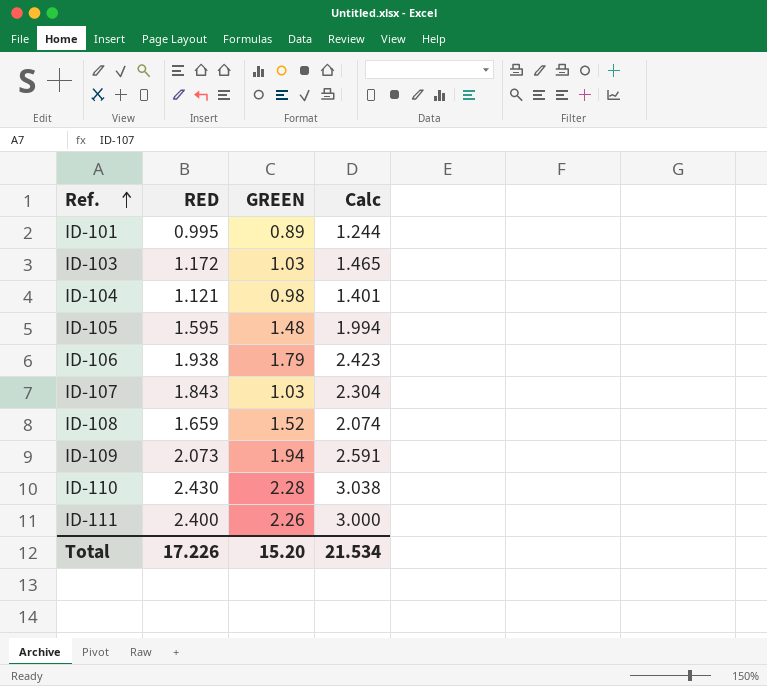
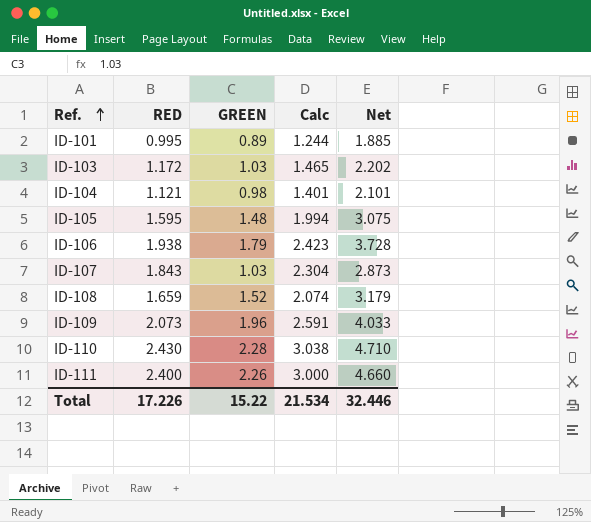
column Net | formula: none -> [RED] + [GREEN]
ID-109 | GREEN: 1.94 -> 1.96
Total | GREEN: 15.20 -> 15.22

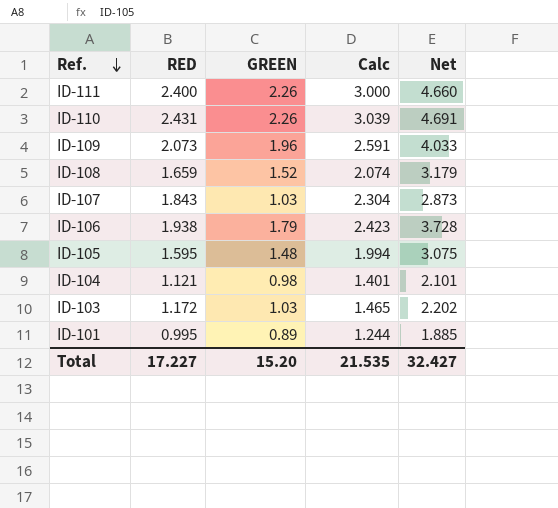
row order: Ref. ascending -> Ref. descending
ID-110 | RED: 2.430 -> 2.431
ID-110 | GREEN: 2.28 -> 2.26
ID-110 | Calc: 3.038 -> 3.039
ID-110 | Net: 4.710 -> 4.691
Total | RED: 17.226 -> 17.227
Total | GREEN: 15.22 -> 15.20
Total | Calc: 21.534 -> 21.535
Total | Net: 32.446 -> 32.427

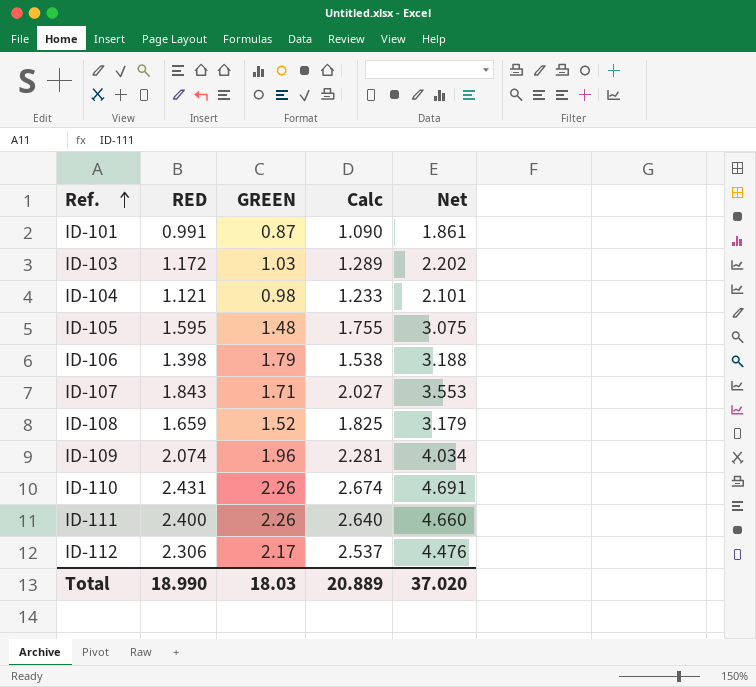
row order: Ref. descending -> Ref. ascending
column Calc | formula: [RED] * 1.25 -> [RED] * 1.1
ID-101 | RED: 0.995 -> 0.991
ID-101 | GREEN: 0.89 -> 0.87
ID-101 | Net: 1.885 -> 1.861
ID-106 | RED: 1.938 -> 1.398
ID-106 | Net: 3.728 -> 3.188
ID-107 | GREEN: 1.03 -> 1.71
ID-107 | Net: 2.873 -> 3.553
ID-109 | RED: 2.073 -> 2.074
ID-109 | Net: 4.033 -> 4.034
row ID-112: none -> 2.306 | 2.17 | 2.537 | 4.476
Total | RED: 17.227 -> 18.990
Total | GREEN: 15.20 -> 18.03
Total | Calc: 21.535 -> 20.889
Total | Net: 32.427 -> 37.020

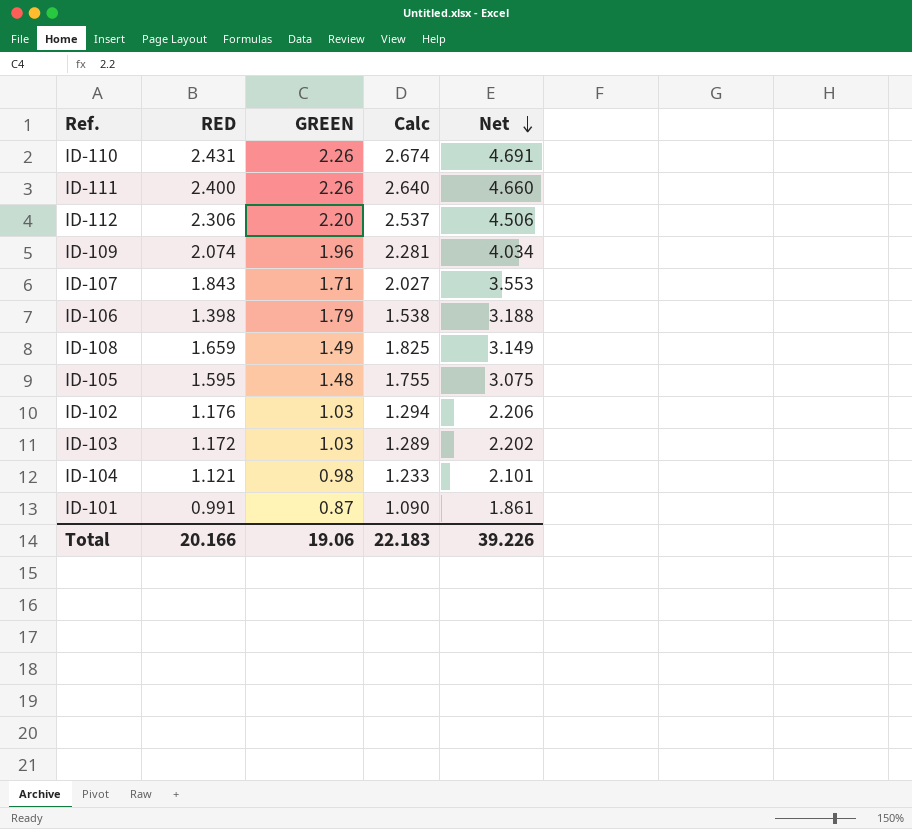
row order: Ref. ascending -> Net descending
ID-112 | GREEN: 2.17 -> 2.20
ID-112 | Net: 4.476 -> 4.506
ID-108 | GREEN: 1.52 -> 1.49
ID-108 | Net: 3.179 -> 3.149
row ID-102: none -> 1.176 | 1.03 | 1.294 | 2.206
Total | RED: 18.990 -> 20.166
Total | GREEN: 18.03 -> 19.06
Total | Calc: 20.889 -> 22.183
Total | Net: 37.020 -> 39.226

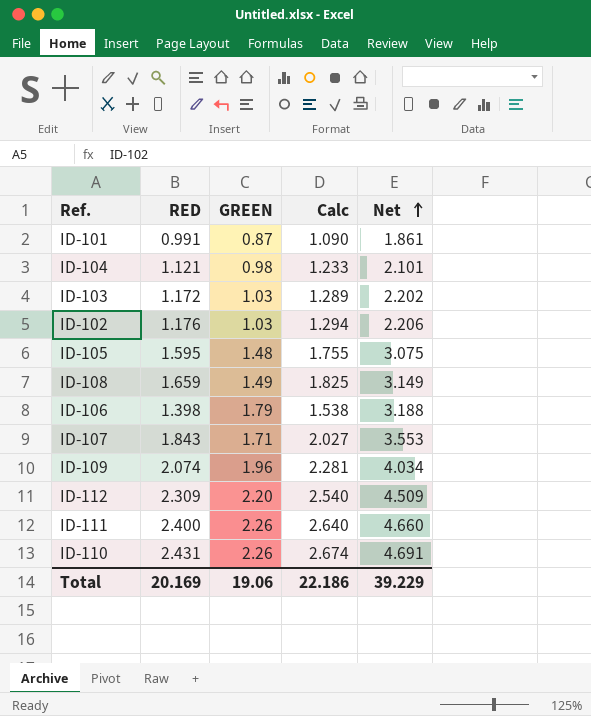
row order: Net descending -> Net ascending
ID-112 | RED: 2.306 -> 2.309
ID-112 | Calc: 2.537 -> 2.540
ID-112 | Net: 4.506 -> 4.509
Total | RED: 20.166 -> 20.169
Total | Calc: 22.183 -> 22.186
Total | Net: 39.226 -> 39.229

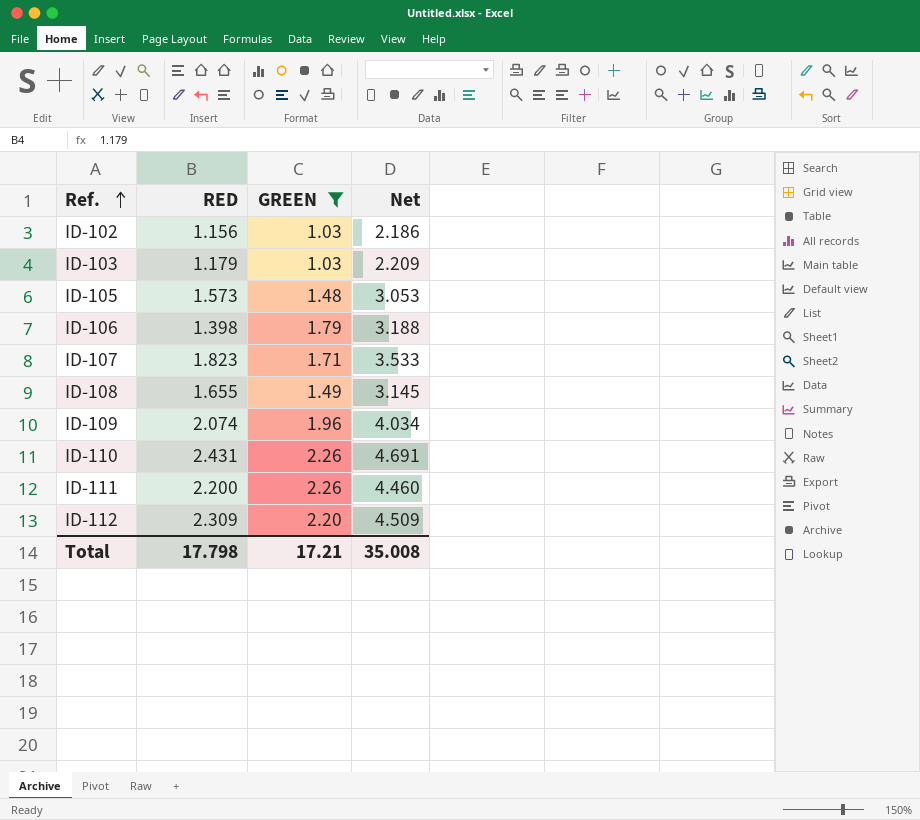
filter: none -> GREEN >= 1.03
row order: Net ascending -> Ref. ascending
column Calc | formula: [RED] * 1.1 -> none
ID-102 | RED: 1.176 -> 1.156
ID-102 | Net: 2.206 -> 2.186
ID-103 | RED: 1.172 -> 1.179
ID-103 | Net: 2.202 -> 2.209
ID-105 | RED: 1.595 -> 1.573
ID-105 | Net: 3.075 -> 3.053
ID-107 | RED: 1.843 -> 1.823
ID-107 | Net: 3.553 -> 3.533
ID-108 | RED: 1.659 -> 1.655
ID-108 | Net: 3.149 -> 3.145
ID-111 | RED: 2.400 -> 2.200
ID-111 | Net: 4.660 -> 4.460
Total | RED: 20.169 -> 17.798
Total | GREEN: 19.06 -> 17.21
Total | Net: 39.229 -> 35.008

